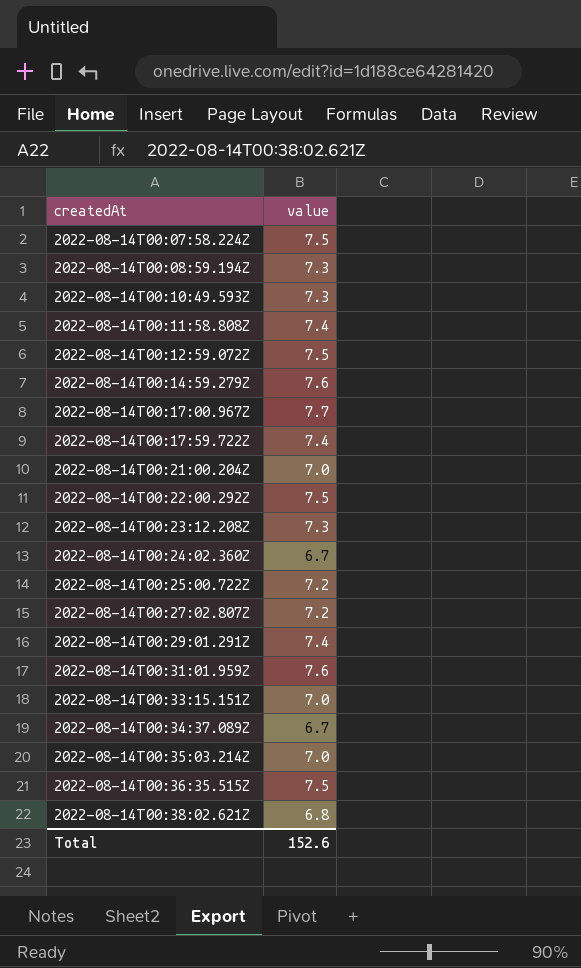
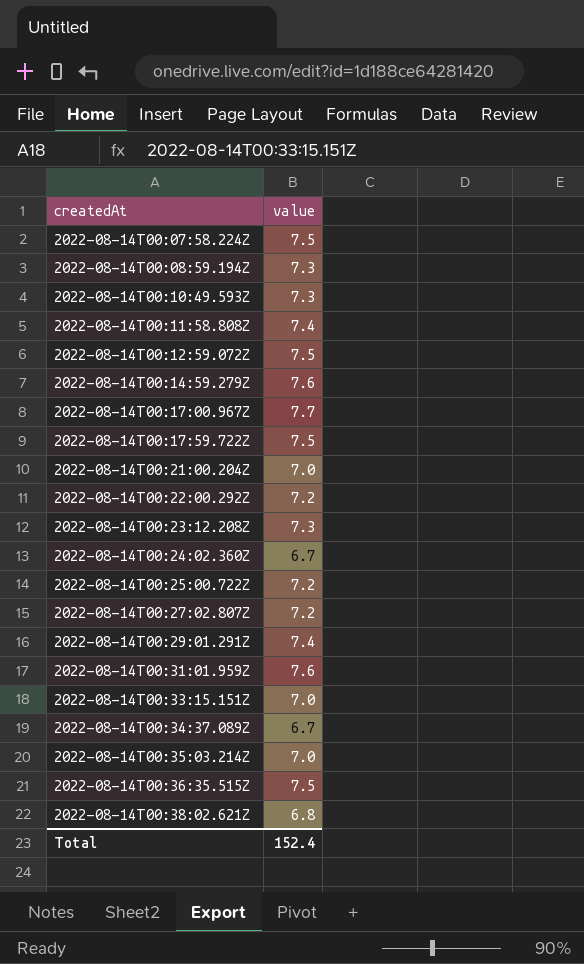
2022-08-14T00:17:59.722Z | value: 7.4 -> 7.5
2022-08-14T00:22:00.292Z | value: 7.5 -> 7.2
Total | value: 152.6 -> 152.4

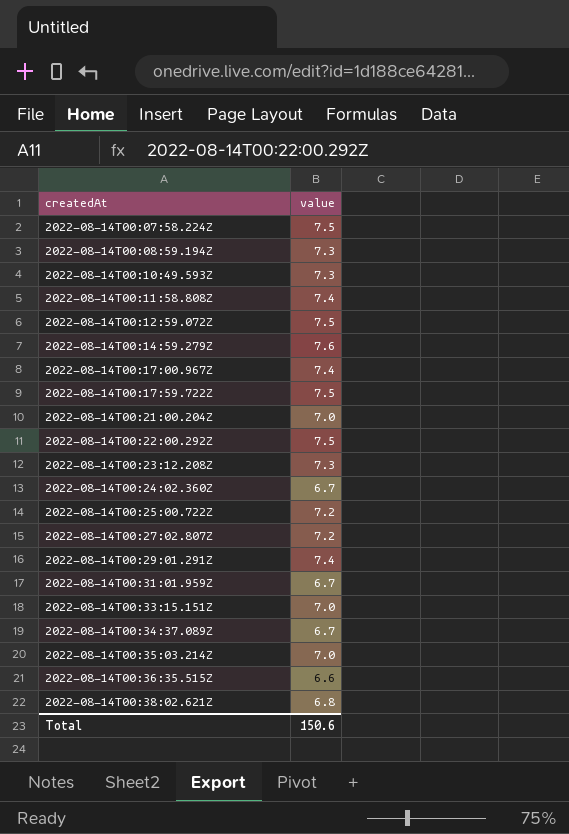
2022-08-14T00:17:00.967Z | value: 7.7 -> 7.4
2022-08-14T00:22:00.292Z | value: 7.2 -> 7.5
2022-08-14T00:31:01.959Z | value: 7.6 -> 6.7
2022-08-14T00:36:35.515Z | value: 7.5 -> 6.6
Total | value: 152.4 -> 150.6

